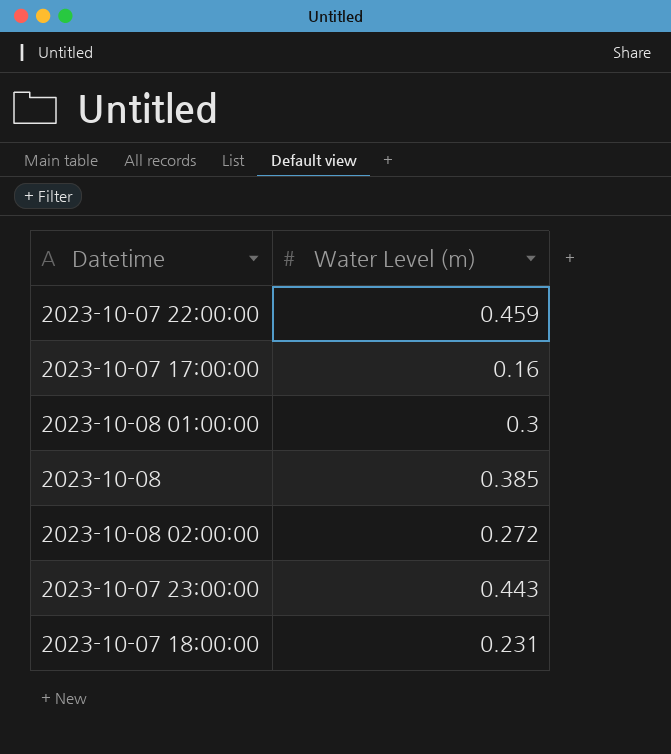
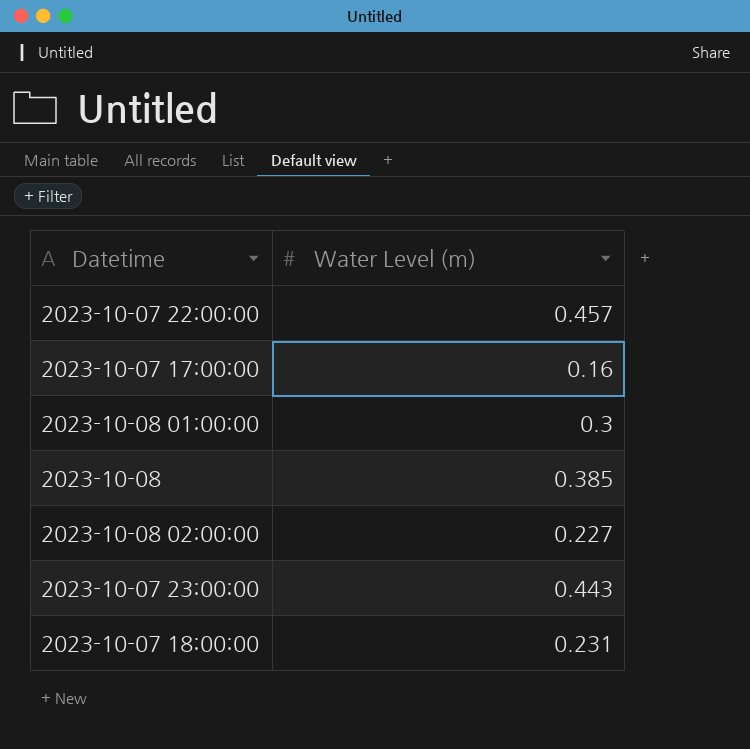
2023-10-07 22:00:00 | Water Level (m): 0.459 -> 0.457
2023-10-08 02:00:00 | Water Level (m): 0.272 -> 0.227

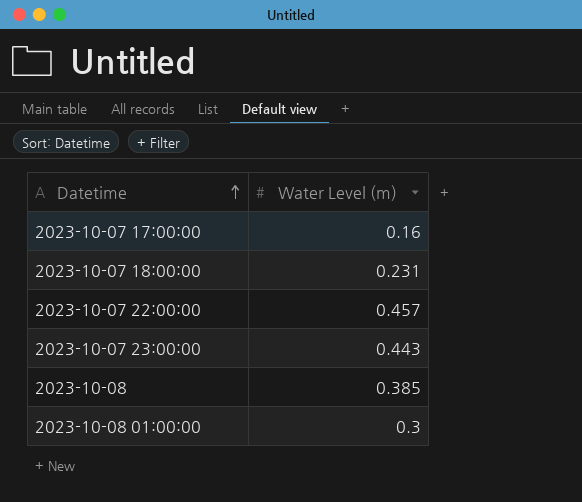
row order: none -> Datetime ascending
row 2023-10-08 02:00:00: 0.227 -> none

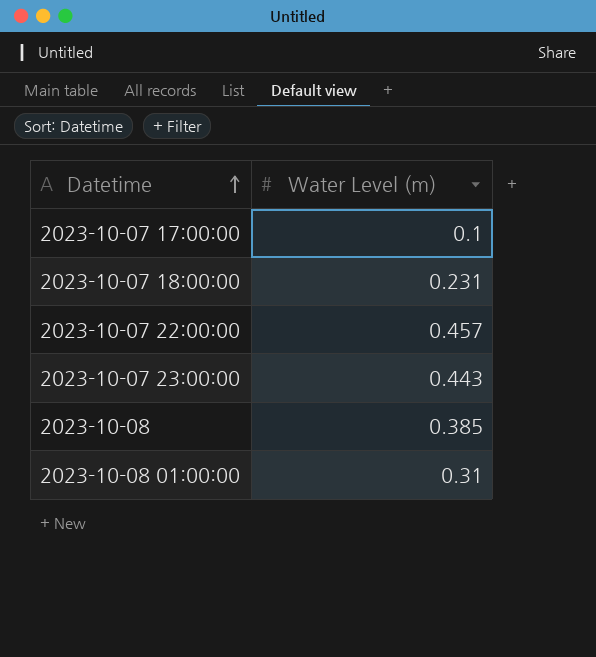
2023-10-07 17:00:00 | Water Level (m): 0.16 -> 0.1
2023-10-08 01:00:00 | Water Level (m): 0.3 -> 0.31

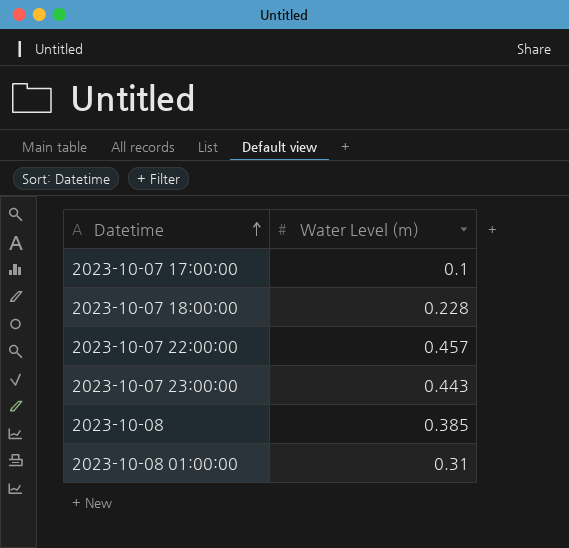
2023-10-07 18:00:00 | Water Level (m): 0.231 -> 0.228

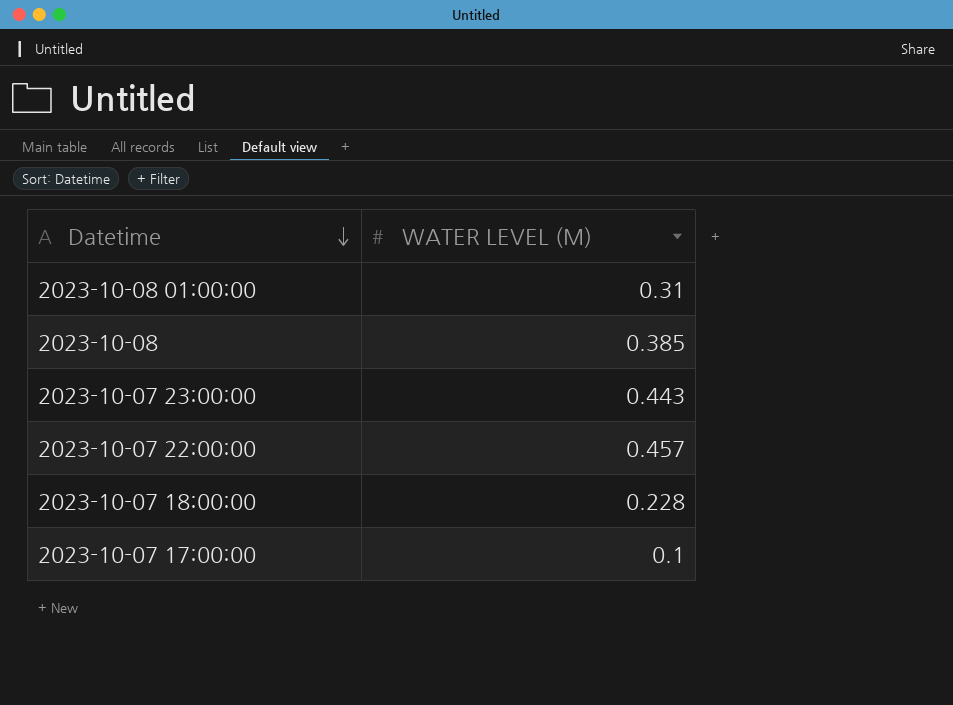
row order: Datetime ascending -> Datetime descending
column name: Water Level (m) -> WATER LEVEL (M)

